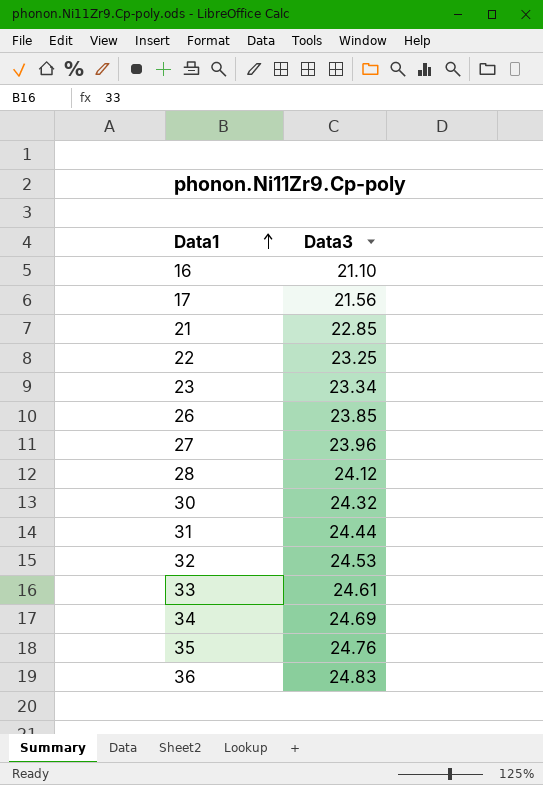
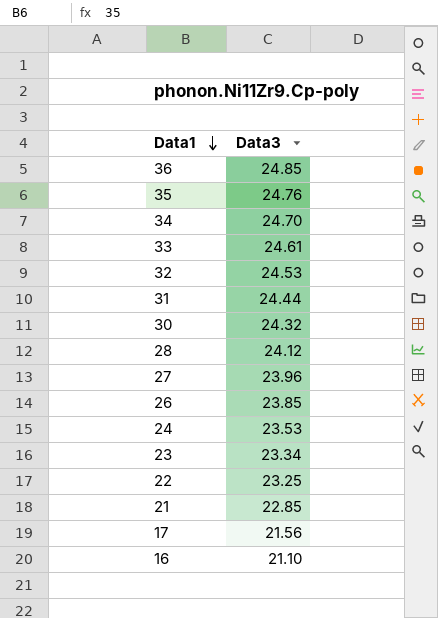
row order: Data1 ascending -> Data1 descending
36 | Data3: 24.83 -> 24.85
34 | Data3: 24.69 -> 24.70
row 24: none -> 23.53

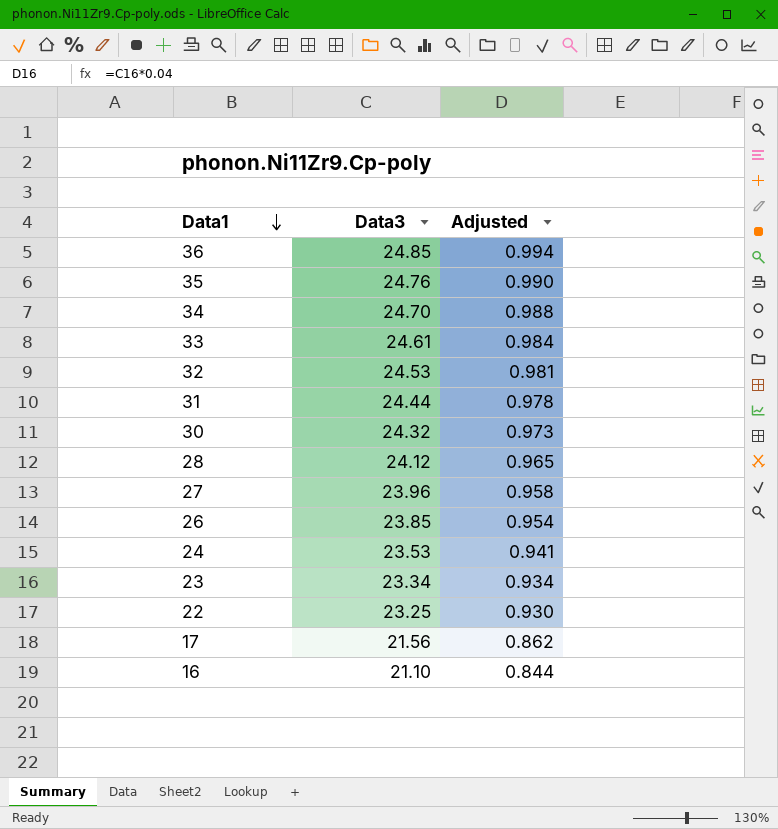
column Adjusted | formula: none -> [Data3] * 0.04
row 21: 22.85 -> none

